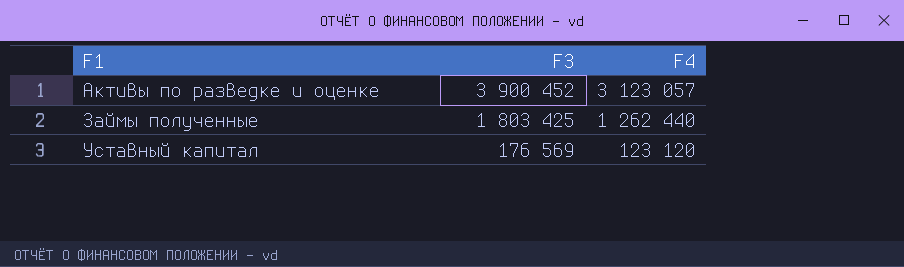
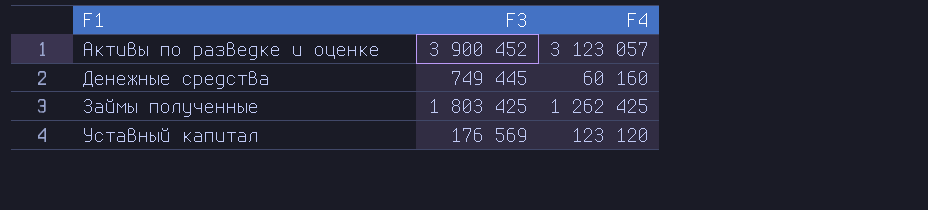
row Денежные средства: none -> 749 445 | 60 160
Займы полученные | F4: 1 262 440 -> 1 262 425

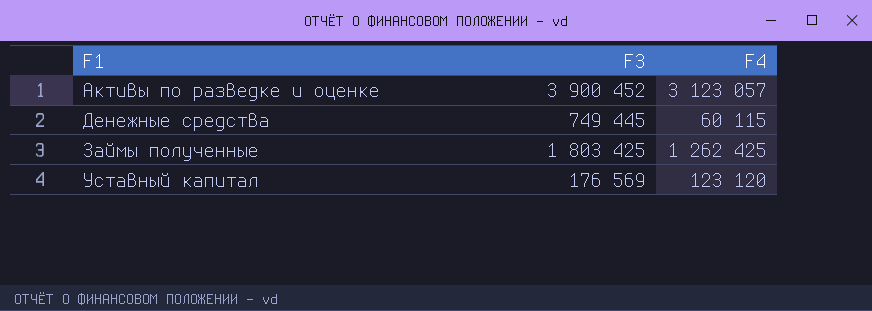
Денежные средства | F4: 60 160 -> 60 115

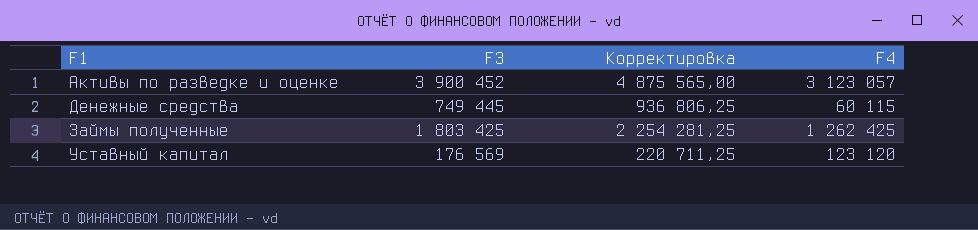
column Корректировка | formula: none -> [F3] * 1,25

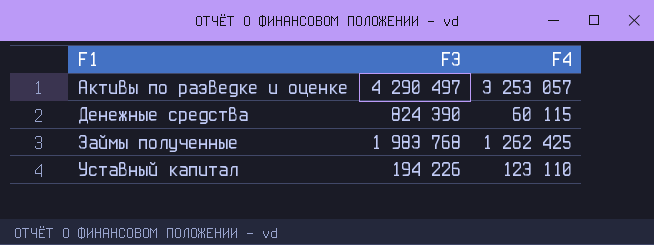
column Корректировка | formula: [F3] * 1,25 -> none
Активы по разведке и оценке | F3: 3 900 452 -> 4 290 497
Активы по разведке и оценке | F4: 3 123 057 -> 3 253 057
Денежные средства | F3: 749 445 -> 824 390
Займы полученные | F3: 1 803 425 -> 1 983 768
Уставный капитал | F3: 176 569 -> 194 226
Уставный капитал | F4: 123 120 -> 123 110

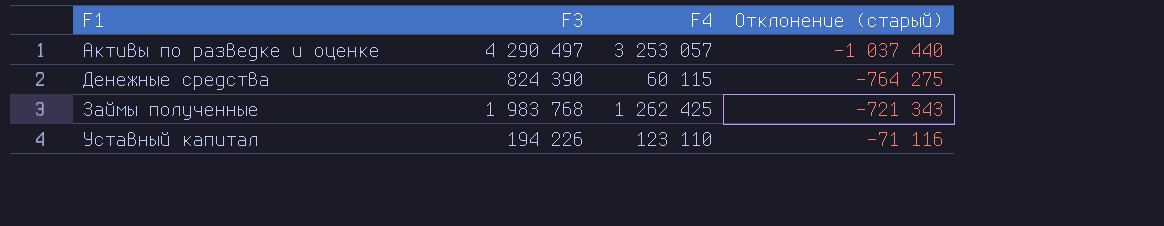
column Отклонение (старый) | formula: none -> [F4] - [F3]

